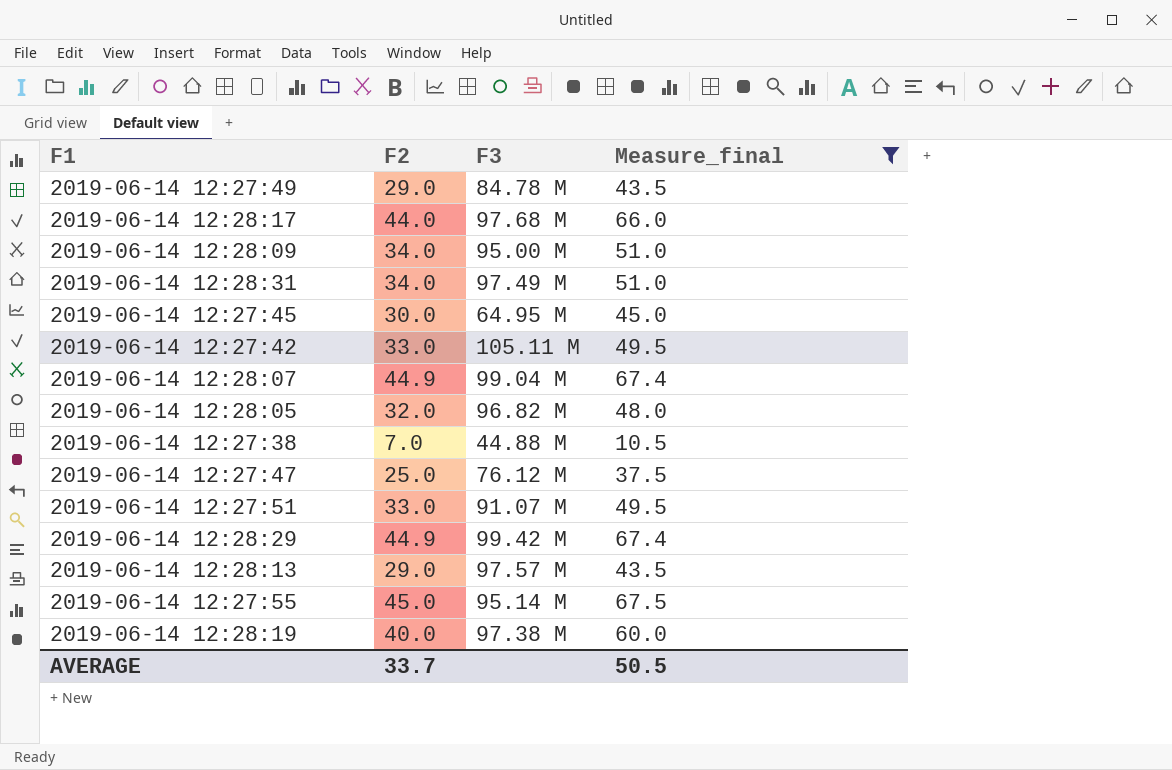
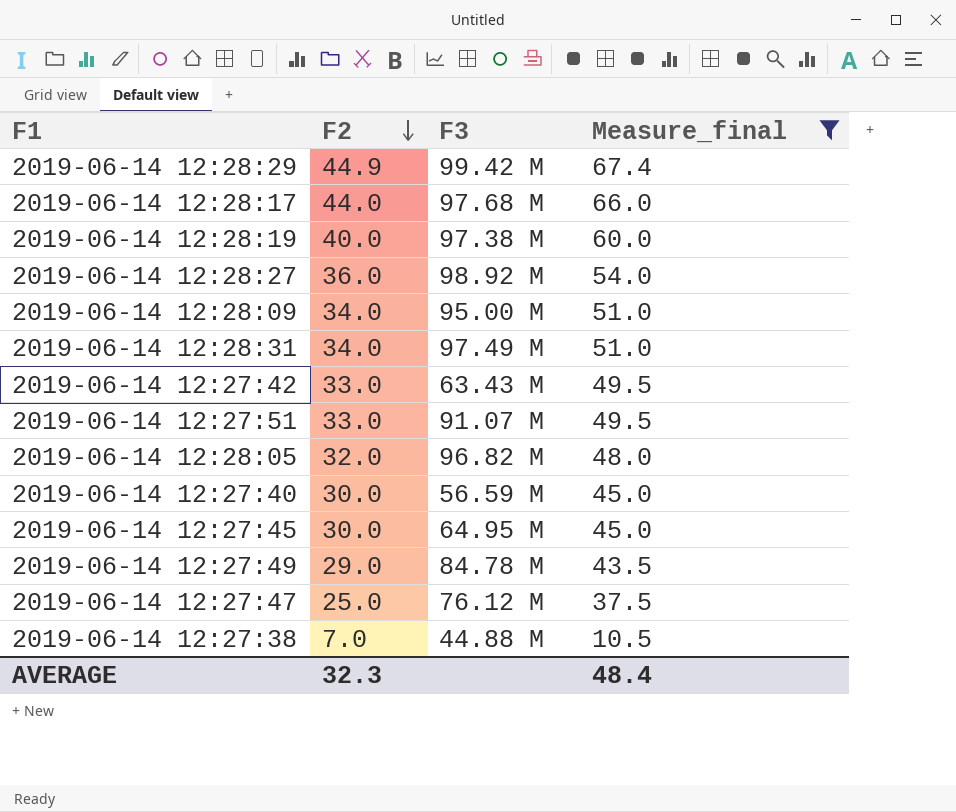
row order: none -> F2 descending
row 2019-06-14 12:28:07: 44.9 | 99.04 M | 67.4 -> none
row 2019-06-14 12:28:13: 29.0 | 97.57 M | 43.5 -> none
row 2019-06-14 12:27:55: 45.0 | 95.14 M | 67.5 -> none
row 2019-06-14 12:28:27: none -> 36.0 | 98.92 M | 54.0
2019-06-14 12:27:42 | F3: 105.11 M -> 63.43 M
row 2019-06-14 12:27:40: none -> 30.0 | 56.59 M | 45.0
AVERAGE | F2: 33.7 -> 32.3
AVERAGE | Measure_final: 50.5 -> 48.4

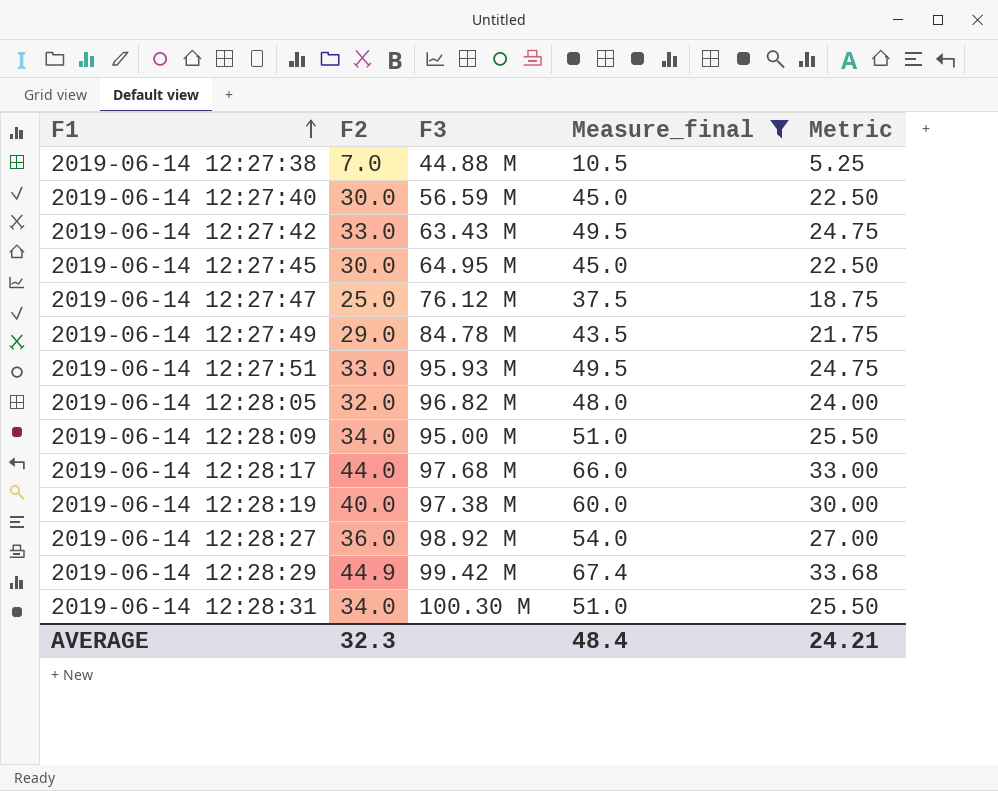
row order: F2 descending -> F1 ascending
column Metric | formula: none -> [F2] * 0.75
2019-06-14 12:27:51 | F3: 91.07 M -> 95.93 M
2019-06-14 12:28:31 | F3: 97.49 M -> 100.30 M

